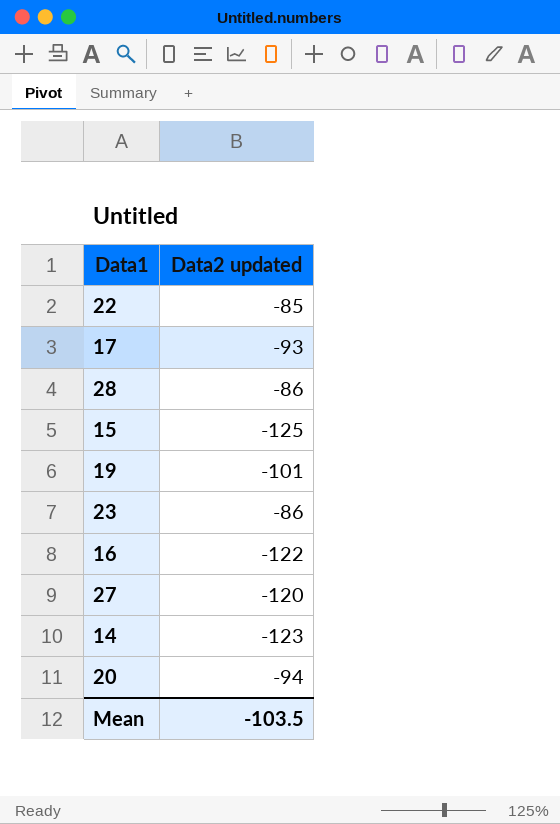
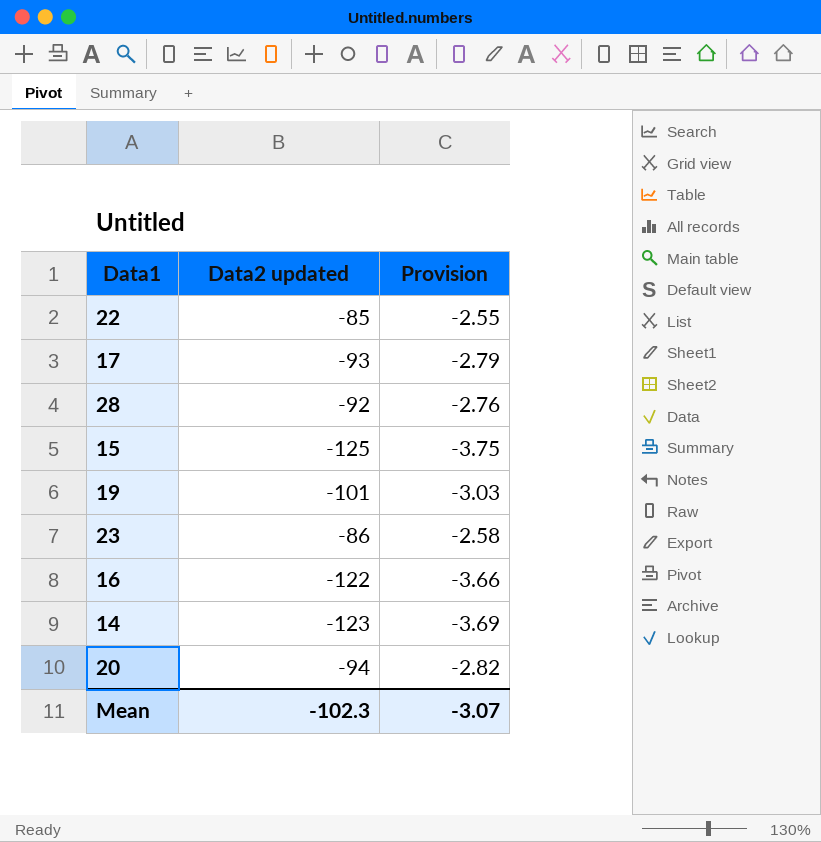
column Provision | formula: none -> [Data2 updated] * 0.03
row 27: -120 -> none
28 | Data2 updated: -86 -> -92
Mean | Data2 updated: -103.5 -> -102.3

